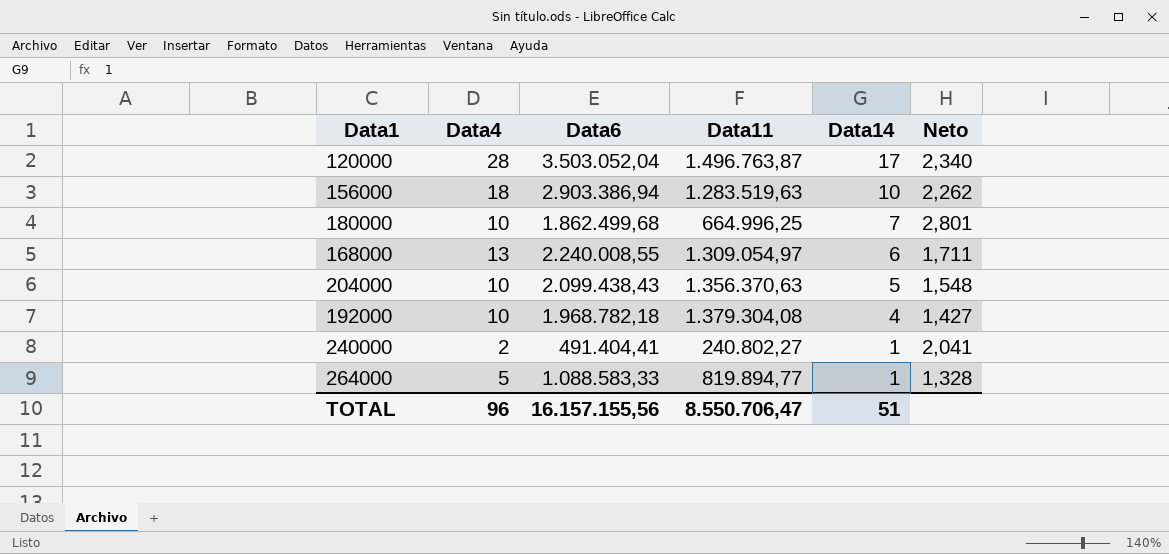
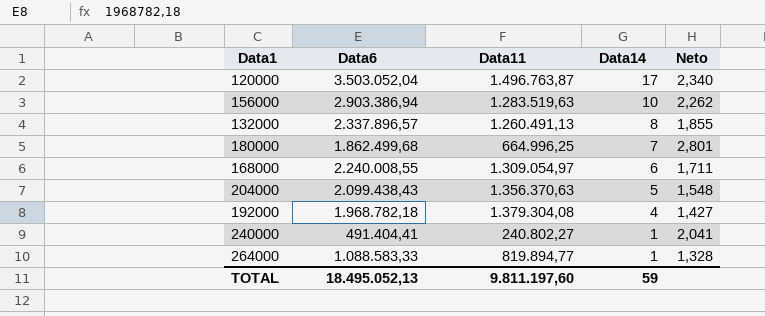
column Data4 | position: 2 -> none
row 132000: none -> 2.337.896,57 | 1.260.491,13 | 8 | 1,855
TOTAL | Data6: 16.157.155,56 -> 18.495.052,13
TOTAL | Data11: 8.550.706,47 -> 9.811.197,60
TOTAL | Data14: 51 -> 59

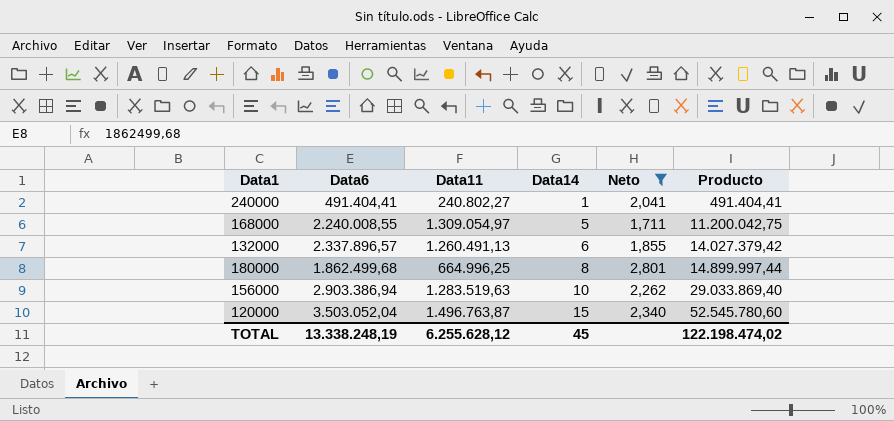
filter: none -> Neto >= 1,711
row order: Data14 descending -> Data14 ascending
column Producto | formula: none -> [Data6] * [Data14]
168000 | Data14: 6 -> 5
132000 | Data14: 8 -> 6
180000 | Data14: 7 -> 8
120000 | Data14: 17 -> 15
TOTAL | Data6: 18.495.052,13 -> 13.338.248,19
TOTAL | Data11: 9.811.197,60 -> 6.255.628,12
TOTAL | Data14: 59 -> 45

